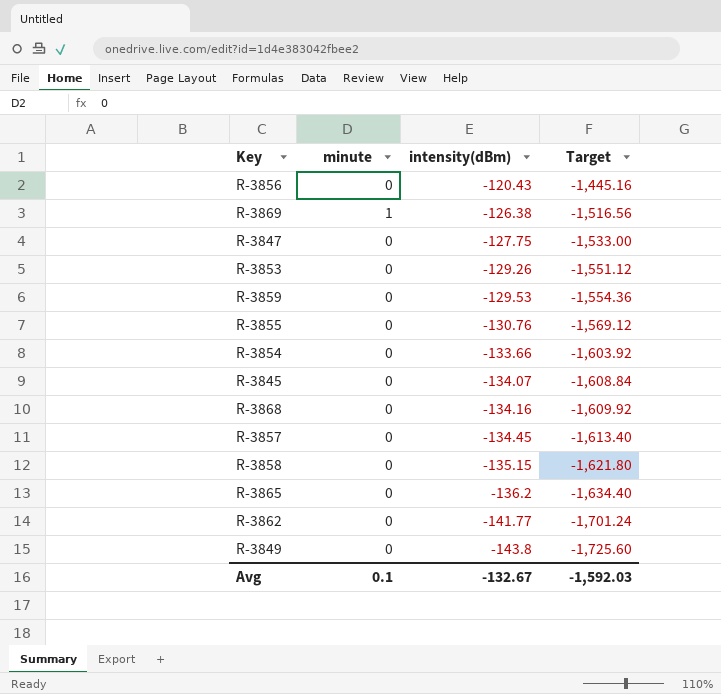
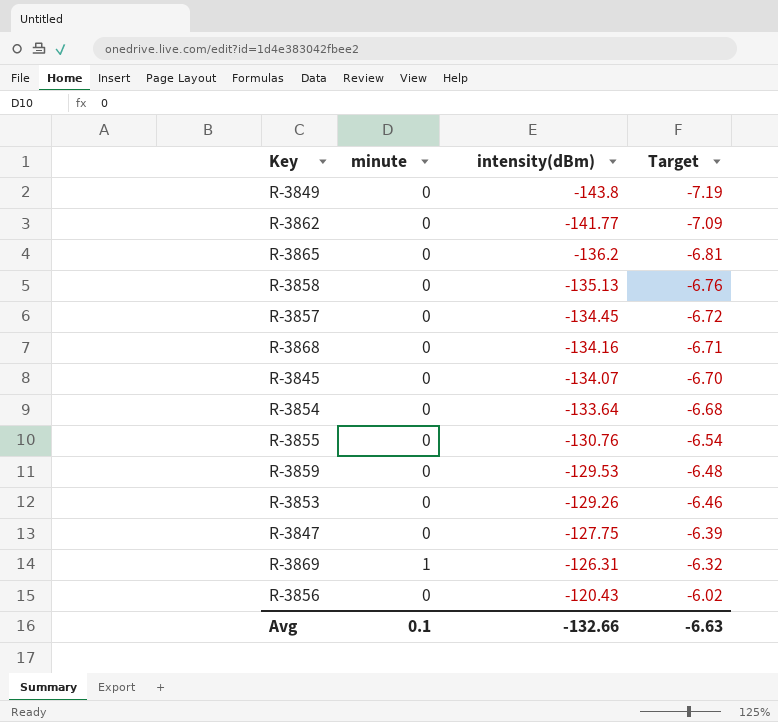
row order: intensity(dBm) descending -> intensity(dBm) ascending
column Target | formula: [intensity(dBm)] * 12 -> [intensity(dBm)] * 0.05
R-3858 | intensity(dBm): -135.15 -> -135.13
R-3854 | intensity(dBm): -133.66 -> -133.64
R-3869 | intensity(dBm): -126.38 -> -126.31
Avg | intensity(dBm): -132.67 -> -132.66
Avg | Target: -1,592.03 -> -6.63

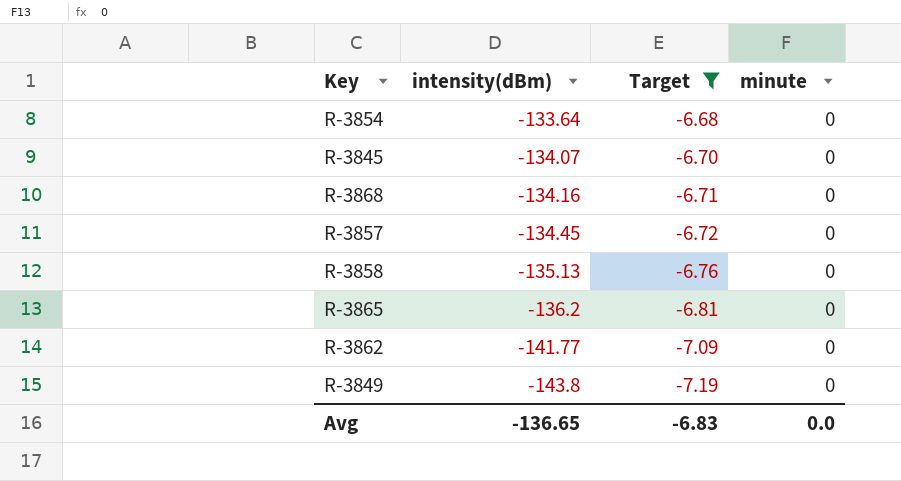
filter: none -> Target <= -6.68
row order: intensity(dBm) ascending -> intensity(dBm) descending
column minute | position: 2 -> 4
Avg | intensity(dBm): -132.66 -> -136.65
Avg | Target: -6.63 -> -6.83
Avg | minute: 0.1 -> 0.0

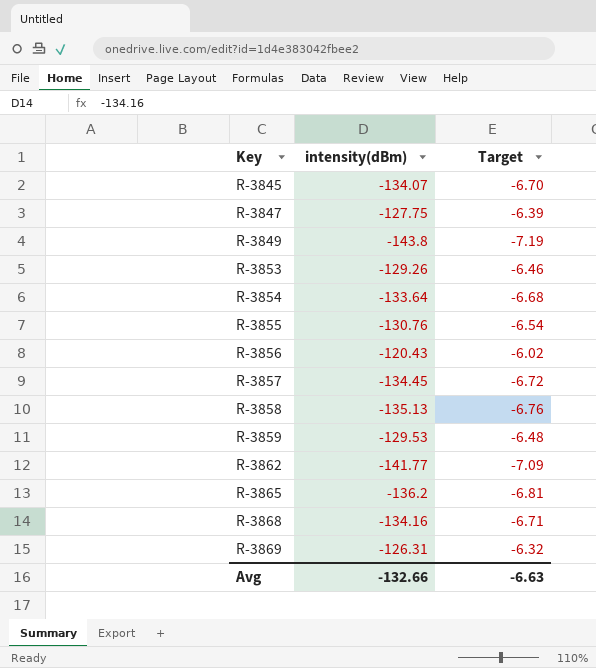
filter: Target <= -6.68 -> none
row order: intensity(dBm) descending -> Key ascending
column minute | position: 4 -> none
Avg | intensity(dBm): -136.65 -> -132.66
Avg | Target: -6.83 -> -6.63

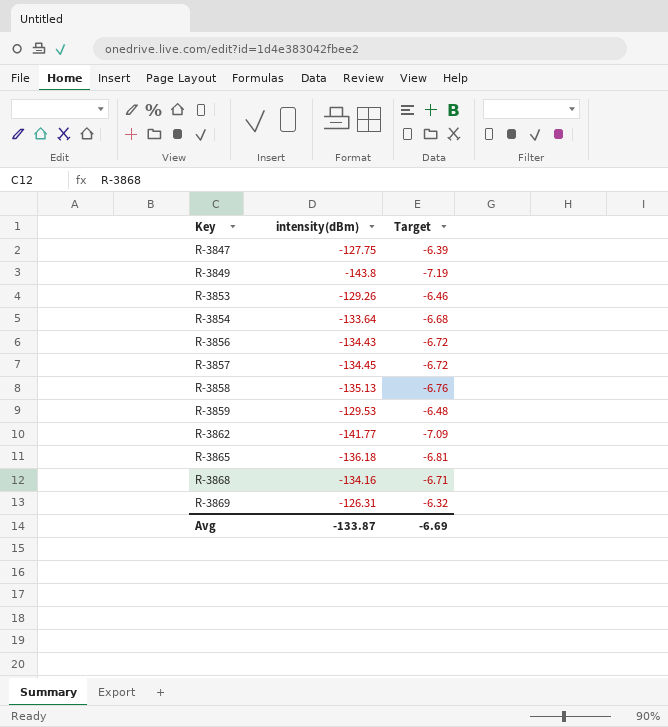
row R-3845: -134.07 | -6.70 -> none
row R-3855: -130.76 | -6.54 -> none
R-3856 | intensity(dBm): -120.43 -> -134.43
R-3856 | Target: -6.02 -> -6.72
R-3865 | intensity(dBm): -136.2 -> -136.18
Avg | intensity(dBm): -132.66 -> -133.87
Avg | Target: -6.63 -> -6.69

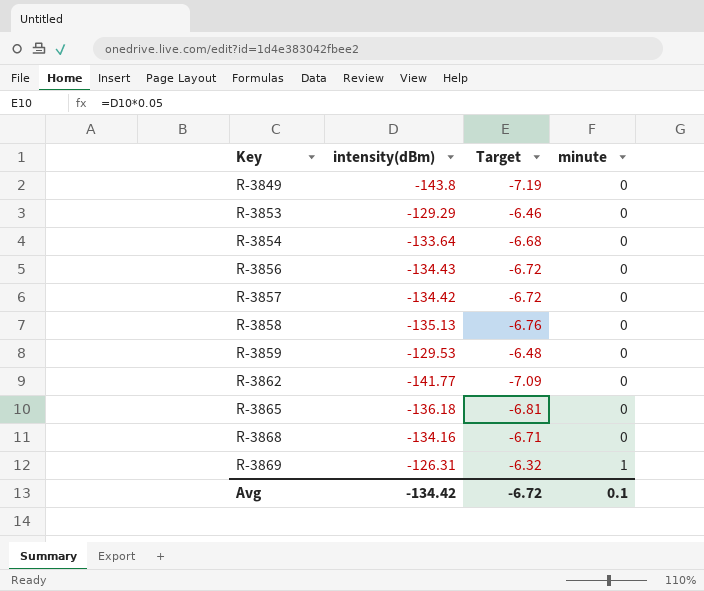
column minute | position: none -> 4
row R-3847: -127.75 | -6.39 -> none
R-3853 | intensity(dBm): -129.26 -> -129.29
R-3857 | intensity(dBm): -134.45 -> -134.42
Avg | intensity(dBm): -133.87 -> -134.42
Avg | Target: -6.69 -> -6.72

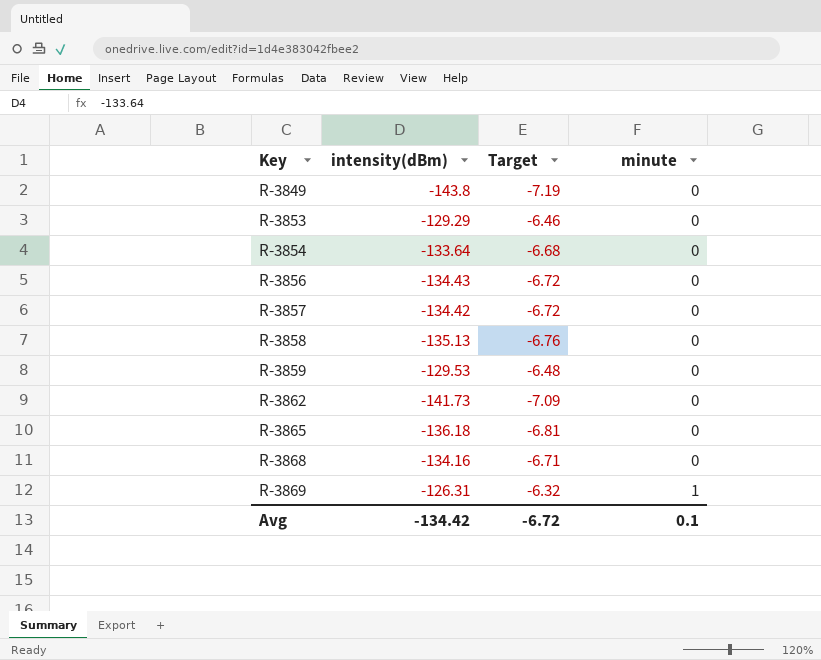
R-3862 | intensity(dBm): -141.77 -> -141.73

